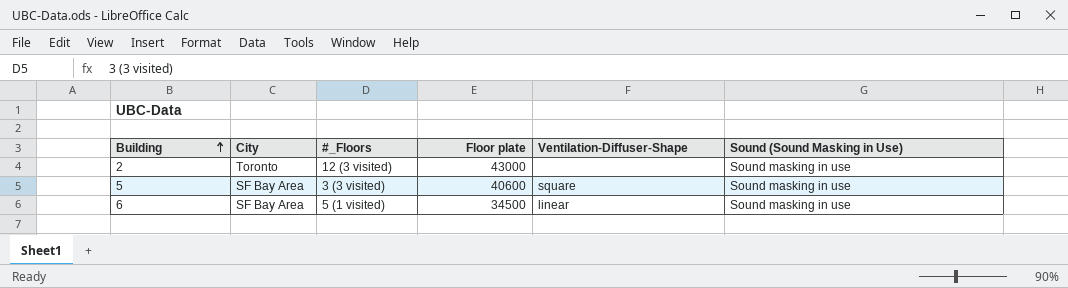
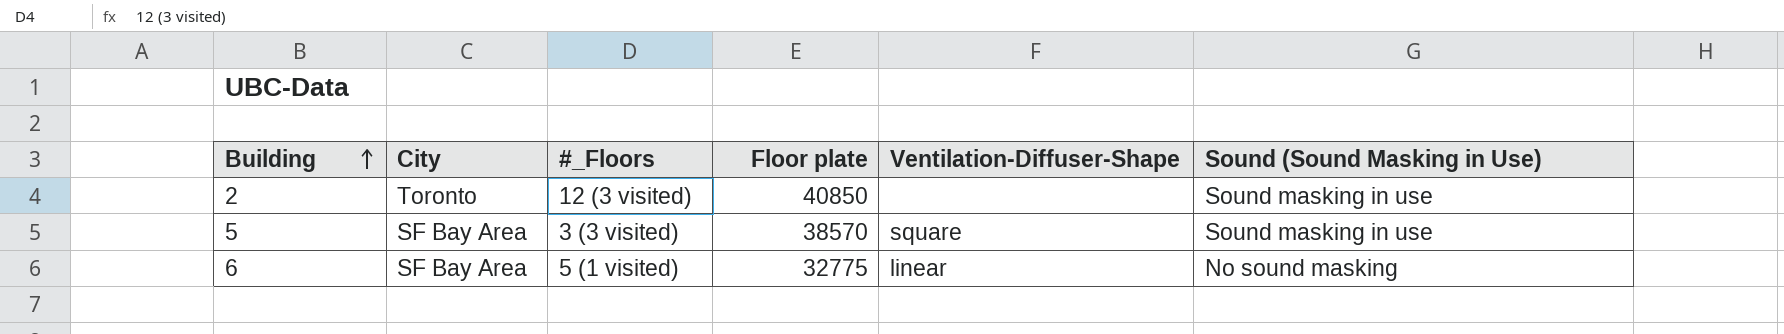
2 | Floor plate: 43000 -> 40850
5 | Floor plate: 40600 -> 38570
6 | Floor plate: 34500 -> 32775
6 | Sound (Sound Masking in Use): Sound masking in use -> No sound masking

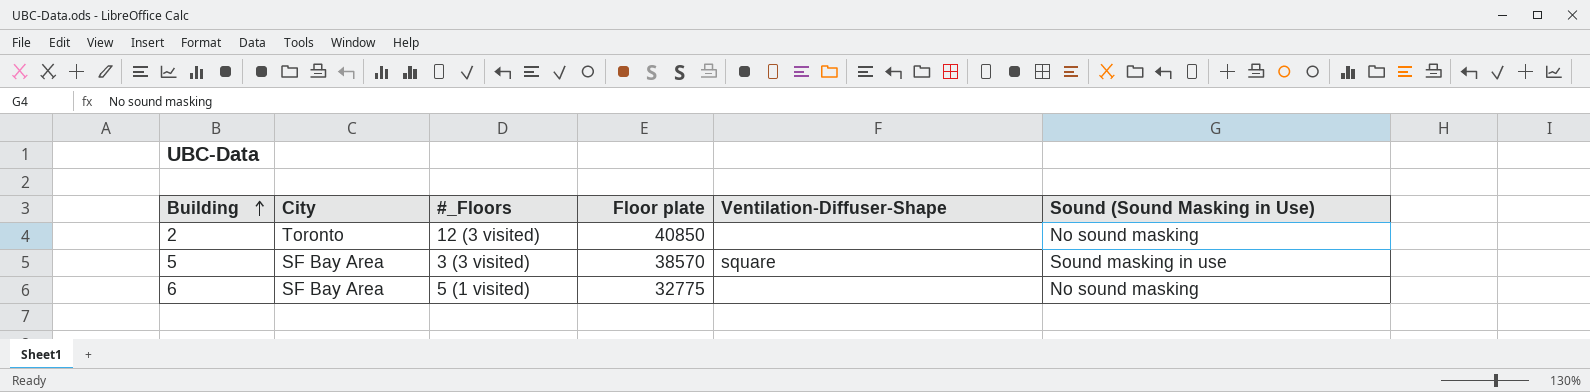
2 | Sound (Sound Masking in Use): Sound masking in use -> No sound masking
6 | Ventilation-Diffuser-Shape: linear -> none

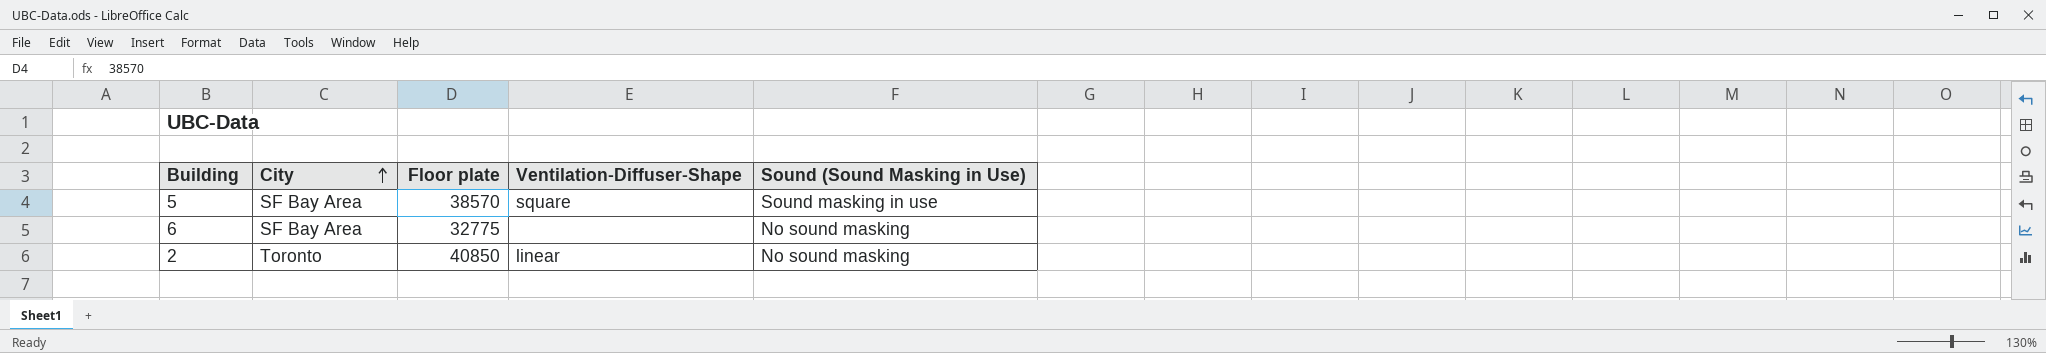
row order: Building ascending -> City ascending
column #_Floors | position: 3 -> none
2 | Ventilation-Diffuser-Shape: none -> linear

